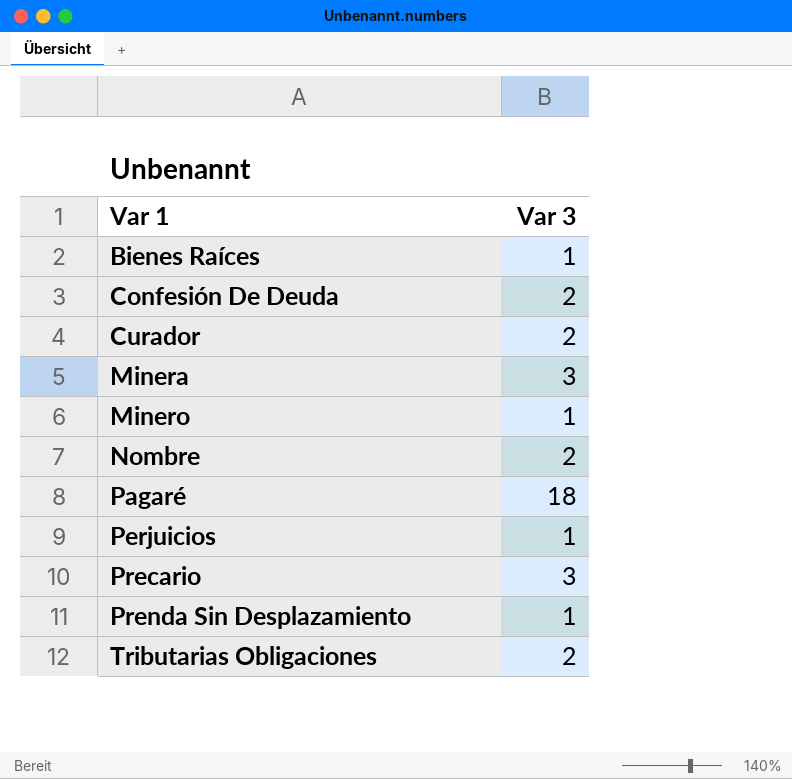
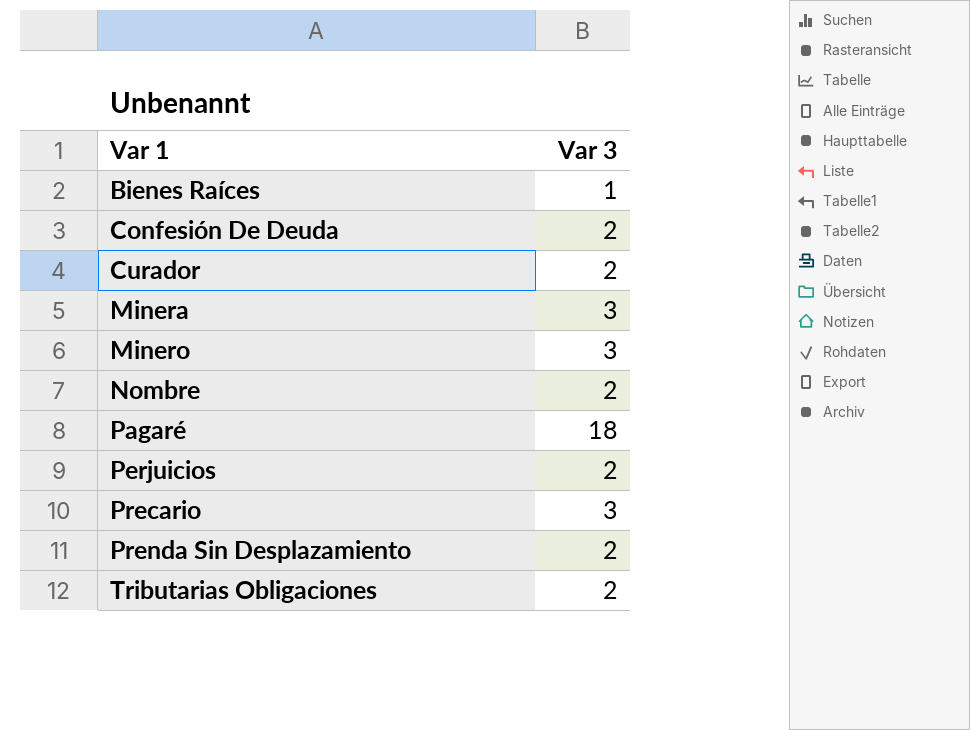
Minero | Var 3: 1 -> 3
Perjuicios | Var 3: 1 -> 2
Prenda Sin Desplazamiento | Var 3: 1 -> 2

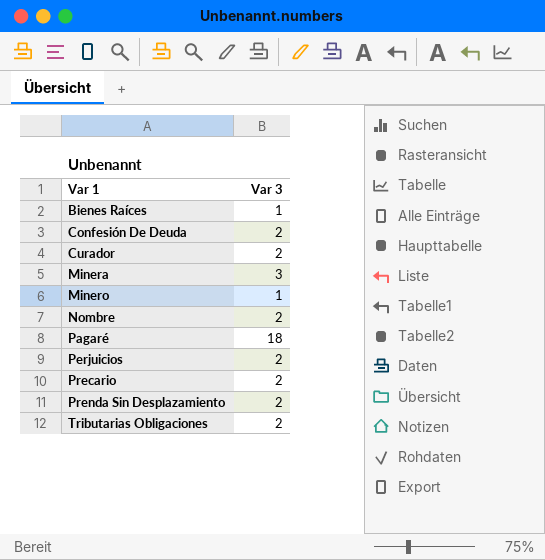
Minero | Var 3: 3 -> 1
Precario | Var 3: 3 -> 2

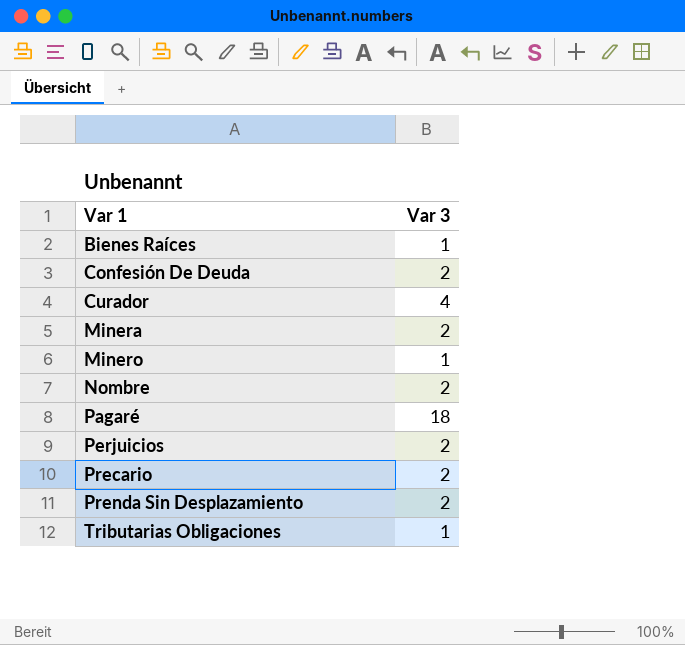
Curador | Var 3: 2 -> 4
Minera | Var 3: 3 -> 2
Tributarias Obligaciones | Var 3: 2 -> 1

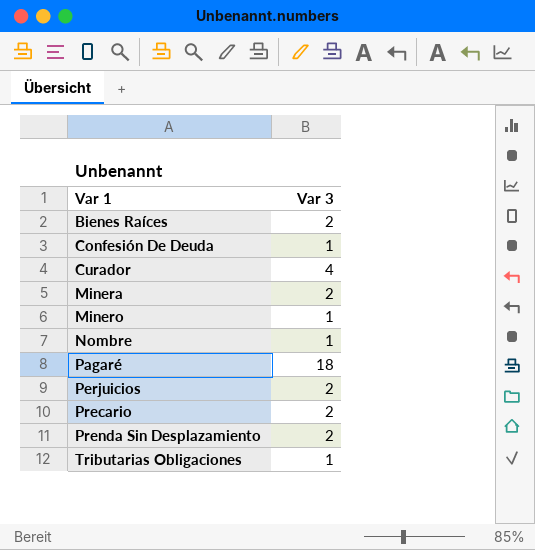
Bienes Raíces | Var 3: 1 -> 2
Confesión De Deuda | Var 3: 2 -> 1
Nombre | Var 3: 2 -> 1

